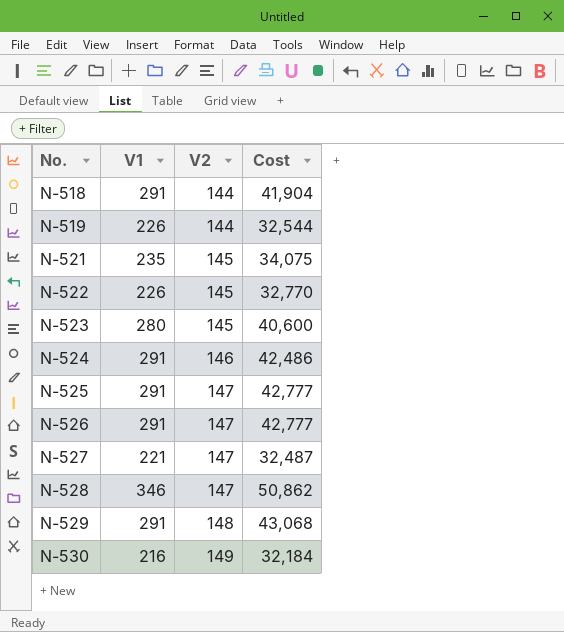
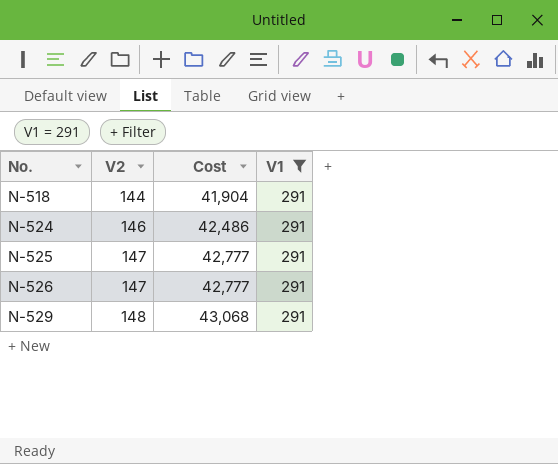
filter: none -> V1 = 291
column V1 | position: 2 -> 4

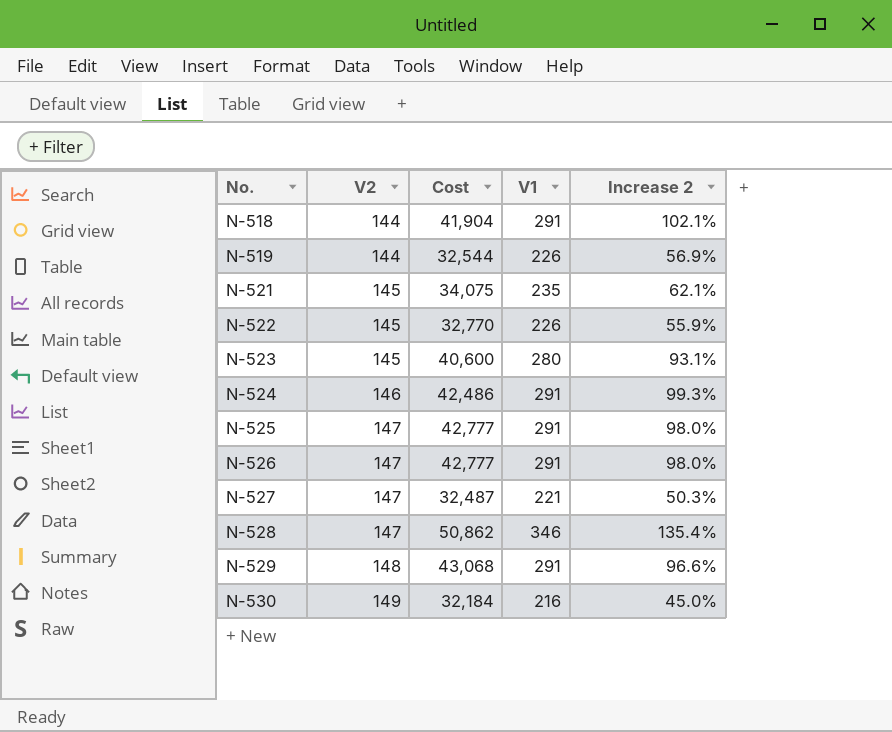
filter: V1 = 291 -> none
column Increase 2 | formula: none -> ([V1] - [V2]) / [V2]

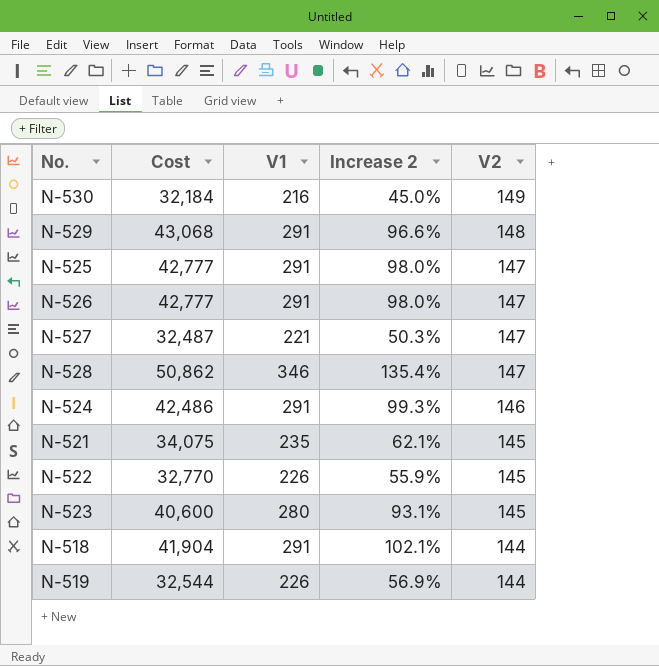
row order: No. ascending -> V2 descending
column V2 | position: 2 -> 5

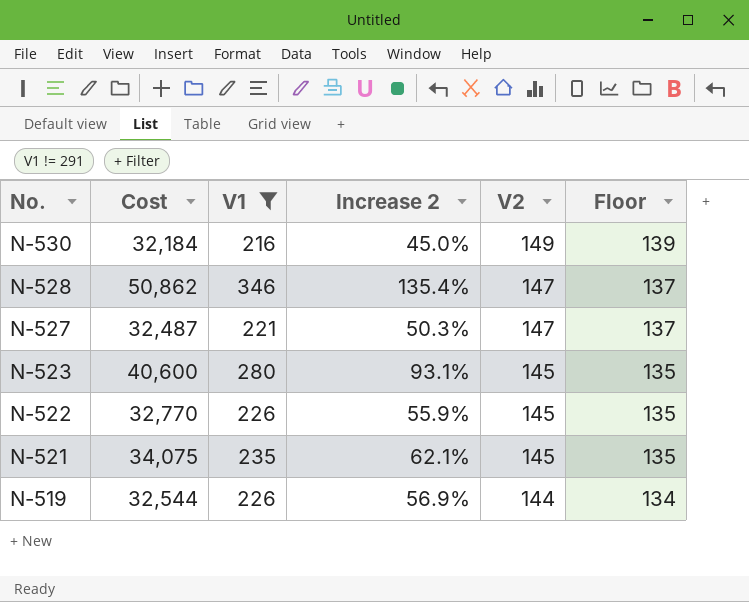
filter: none -> V1 != 291
row order: V2 descending -> No. descending
column Floor | formula: none -> [V2] - 10

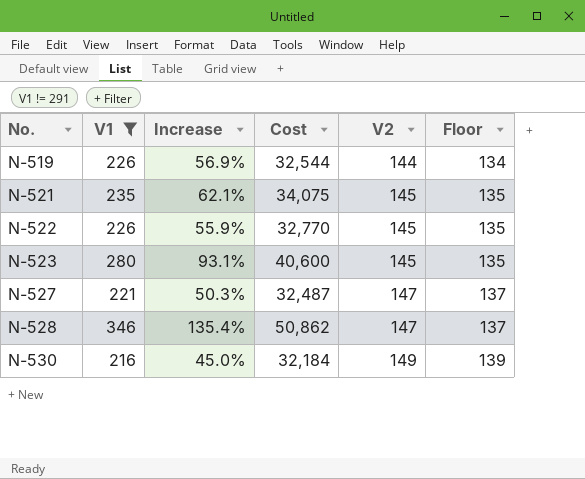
row order: No. descending -> No. ascending
column name: Increase 2 -> Increase
column Cost | position: 2 -> 4

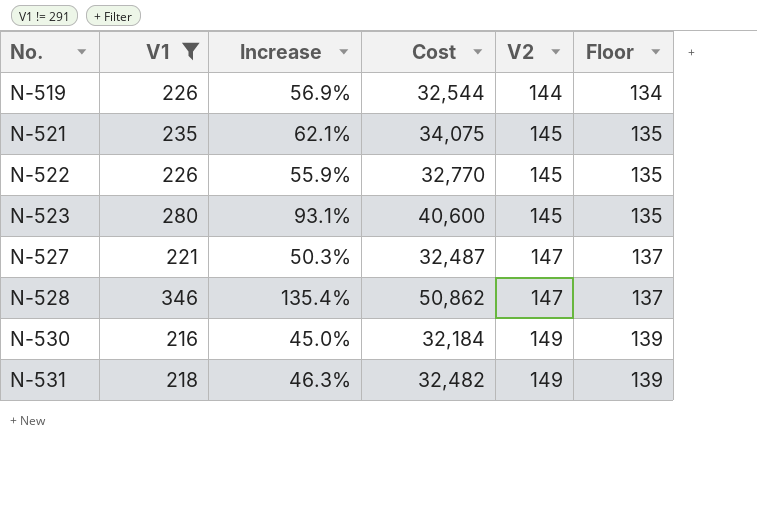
row N-531: none -> 218 | 46.3% | 32,482 | 149 | 139

